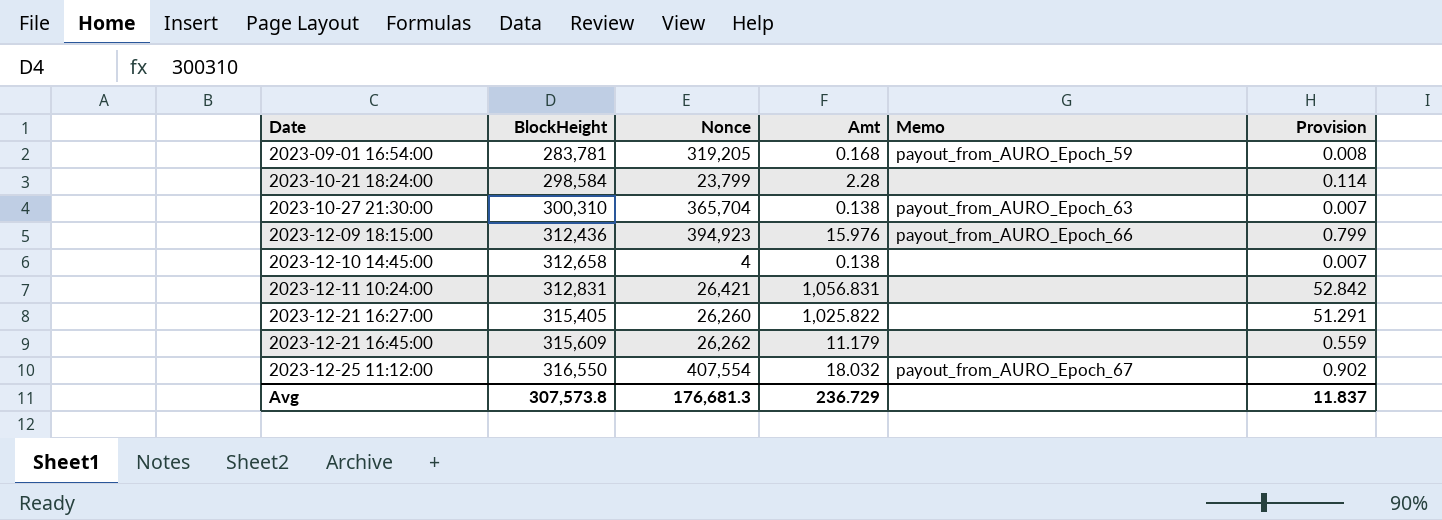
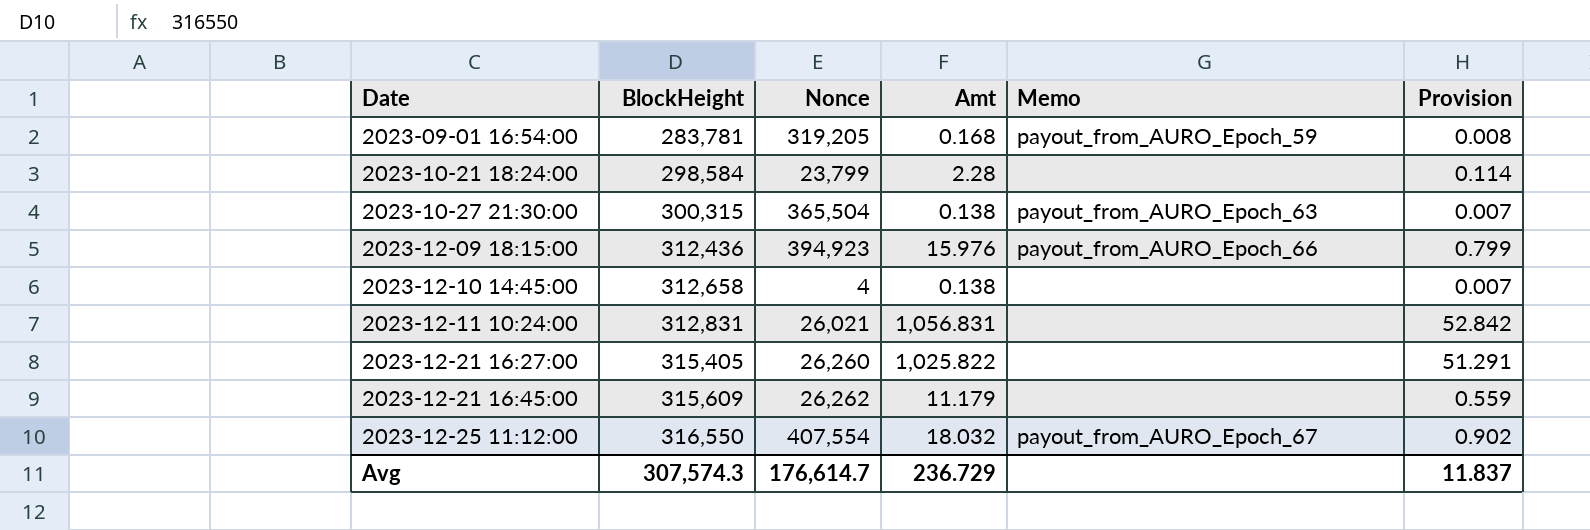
2023-10-27 21:30:00 | BlockHeight: 300,310 -> 300,315
2023-10-27 21:30:00 | Nonce: 365,704 -> 365,504
2023-12-11 10:24:00 | Nonce: 26,421 -> 26,021
Avg | BlockHeight: 307,573.8 -> 307,574.3
Avg | Nonce: 176,681.3 -> 176,614.7

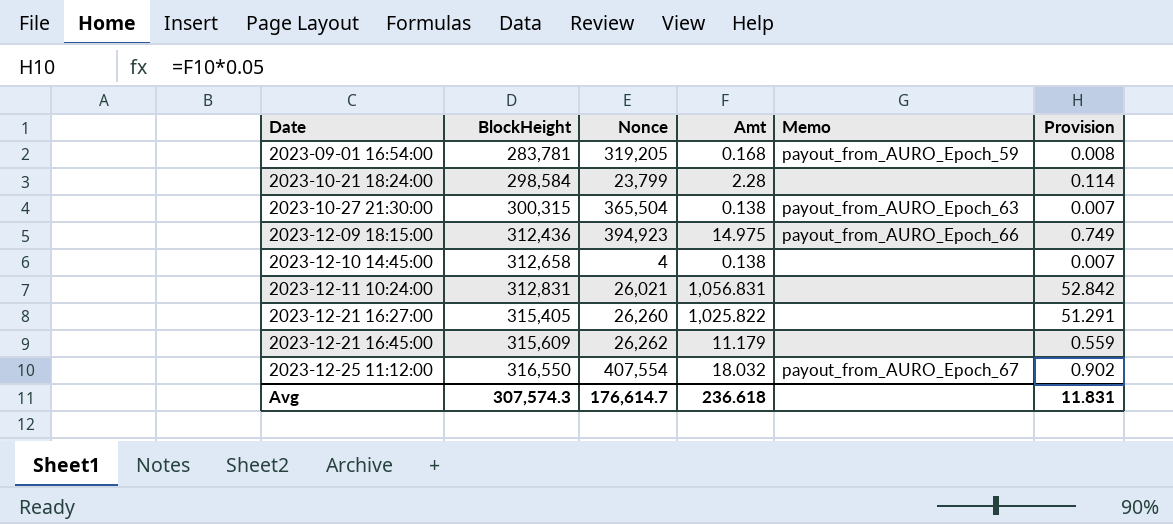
2023-12-09 18:15:00 | Amt: 15.976 -> 14.975
2023-12-09 18:15:00 | Provision: 0.799 -> 0.749
Avg | Amt: 236.729 -> 236.618
Avg | Provision: 11.837 -> 11.831

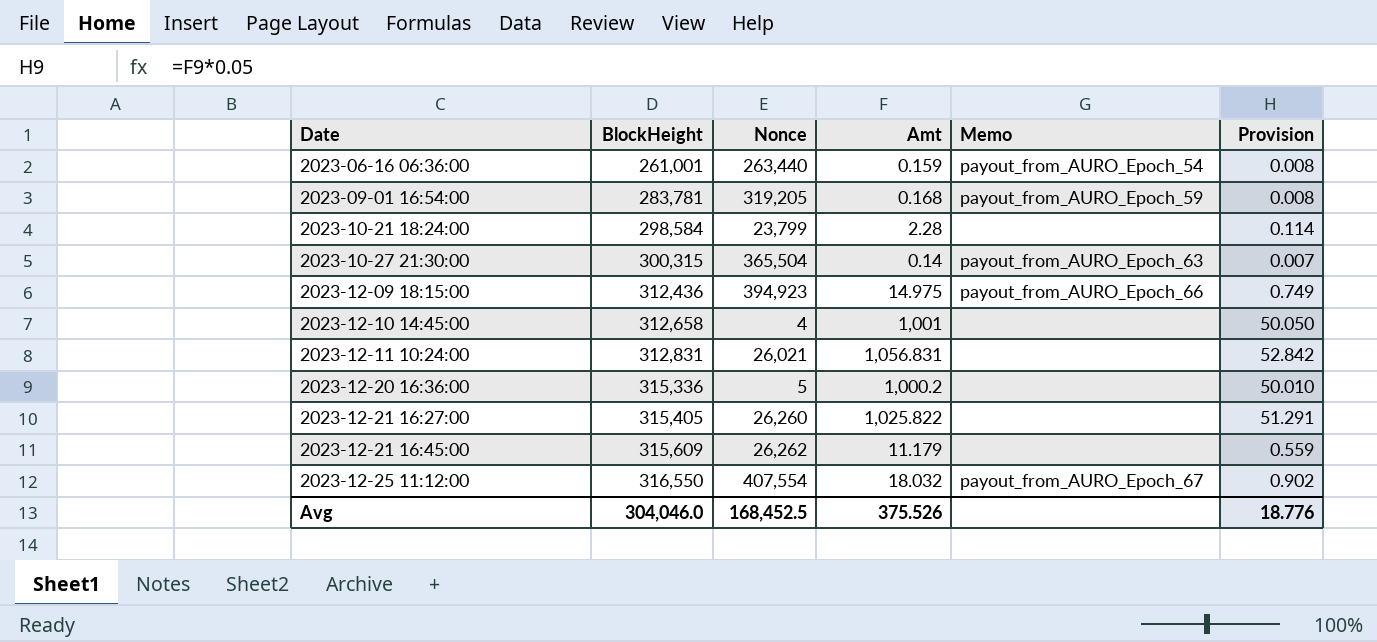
row 2023-06-16 06:36:00: none -> 261,001 | 263,440 | 0.159 | payout_from_AURO_Epoch_54 | 0.008
2023-10-27 21:30:00 | Amt: 0.138 -> 0.14
2023-12-10 14:45:00 | Amt: 0.138 -> 1,001
2023-12-10 14:45:00 | Provision: 0.007 -> 50.050
row 2023-12-20 16:36:00: none -> 315,336 | 5 | 1,000.2 | none | 50.010
Avg | BlockHeight: 307,574.3 -> 304,046.0
Avg | Nonce: 176,614.7 -> 168,452.5
Avg | Amt: 236.618 -> 375.526
Avg | Provision: 11.831 -> 18.776

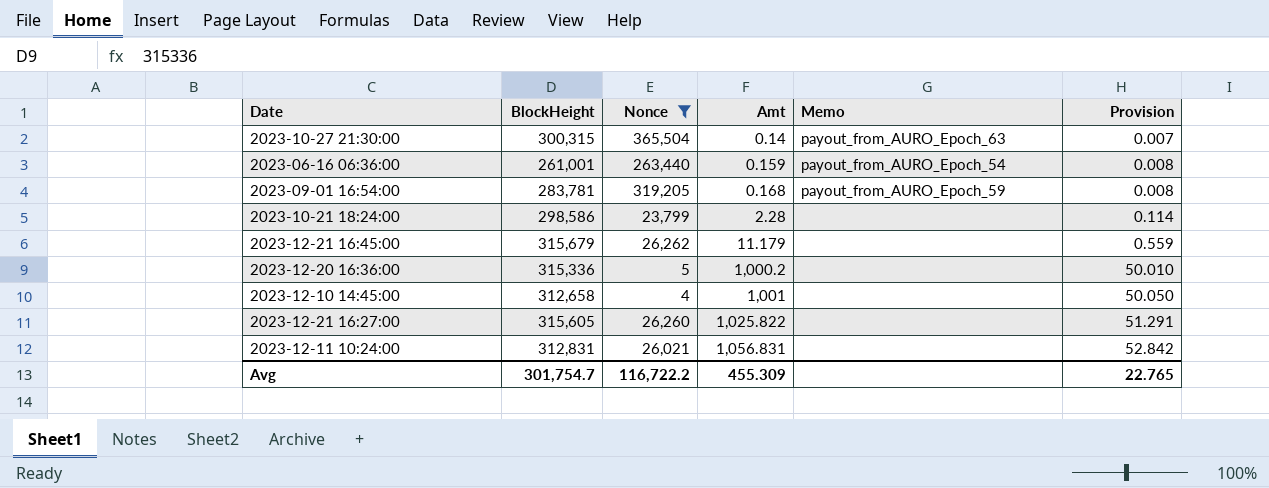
filter: none -> Nonce <= 365,504
row order: Date ascending -> Amt ascending
2023-10-21 18:24:00 | BlockHeight: 298,584 -> 298,586
2023-12-21 16:45:00 | BlockHeight: 315,609 -> 315,679
2023-12-21 16:27:00 | BlockHeight: 315,405 -> 315,605
Avg | BlockHeight: 304,046.0 -> 301,754.7
Avg | Nonce: 168,452.5 -> 116,722.2
Avg | Amt: 375.526 -> 455.309
Avg | Provision: 18.776 -> 22.765

